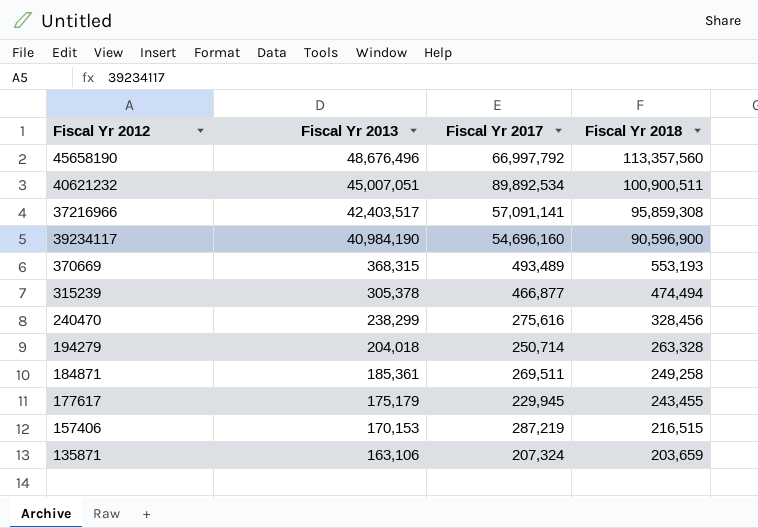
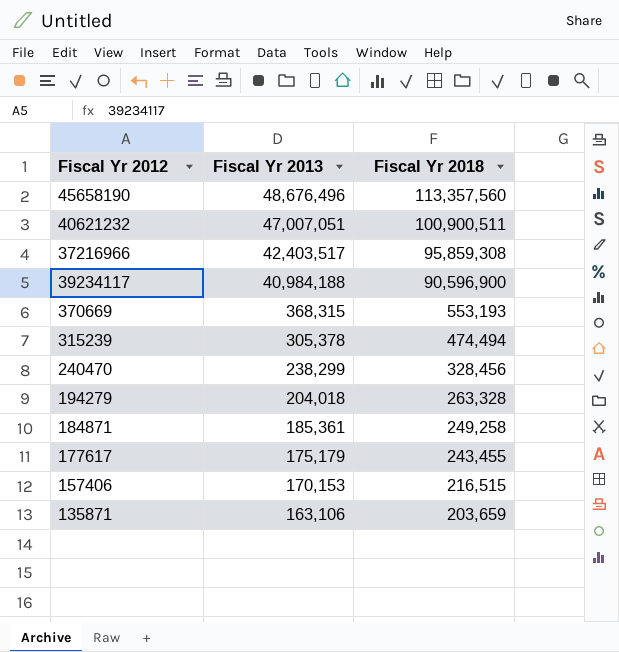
column Fiscal Yr 2017 | position: 3 -> none
40621232 | Fiscal Yr 2013: 45,007,051 -> 47,007,051
39234117 | Fiscal Yr 2013: 40,984,190 -> 40,984,188

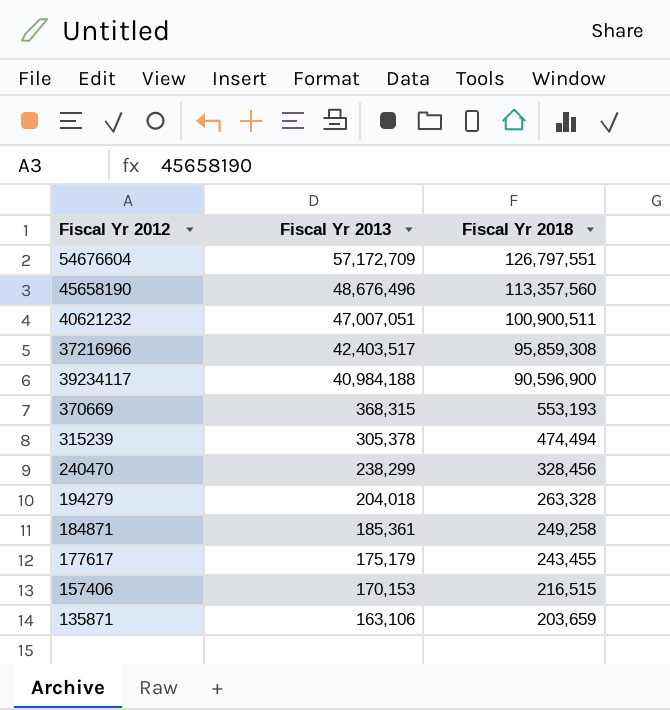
row 54676604: none -> 57,172,709 | 126,797,551

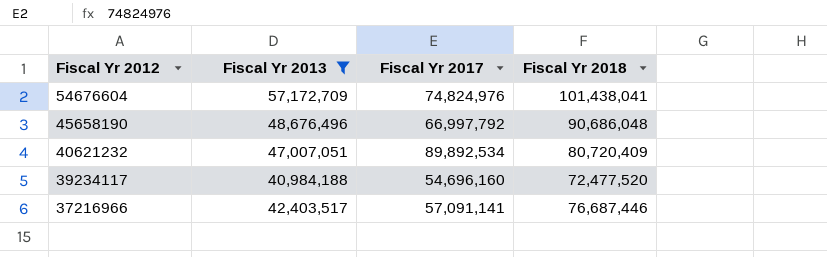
filter: none -> Fiscal Yr 2013 >= 40,984,188
row order: Fiscal Yr 2013 descending -> Fiscal Yr 2012 descending
column Fiscal Yr 2017 | position: none -> 3
54676604 | Fiscal Yr 2018: 126,797,551 -> 101,438,041
45658190 | Fiscal Yr 2018: 113,357,560 -> 90,686,048
40621232 | Fiscal Yr 2018: 100,900,511 -> 80,720,409
39234117 | Fiscal Yr 2018: 90,596,900 -> 72,477,520
37216966 | Fiscal Yr 2018: 95,859,308 -> 76,687,446

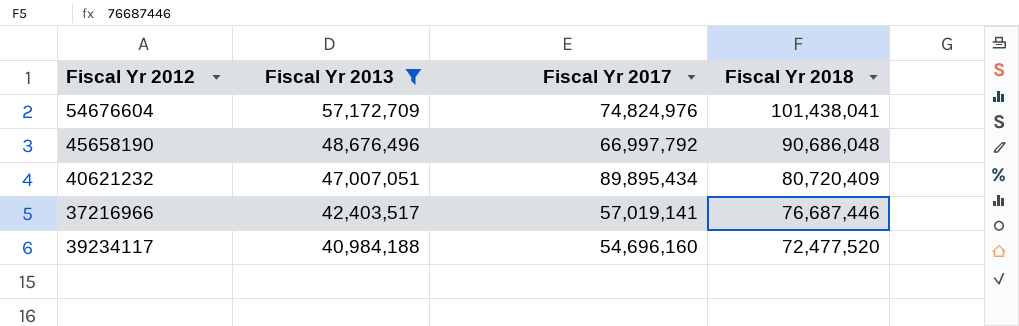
row order: Fiscal Yr 2012 descending -> Fiscal Yr 2013 descending
40621232 | Fiscal Yr 2017: 89,892,534 -> 89,895,434
37216966 | Fiscal Yr 2017: 57,091,141 -> 57,019,141

